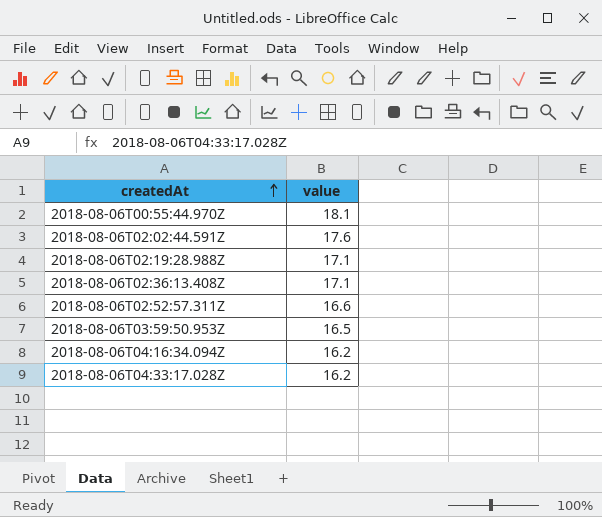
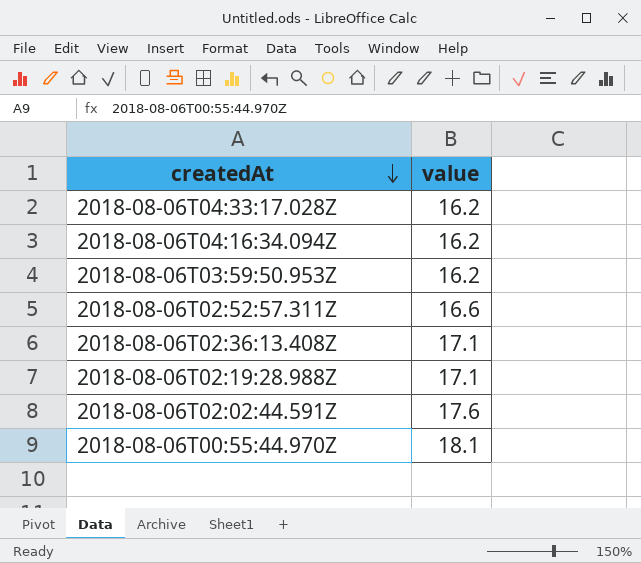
row order: createdAt ascending -> createdAt descending
2018-08-06T03:59:50.953Z | value: 16.5 -> 16.2

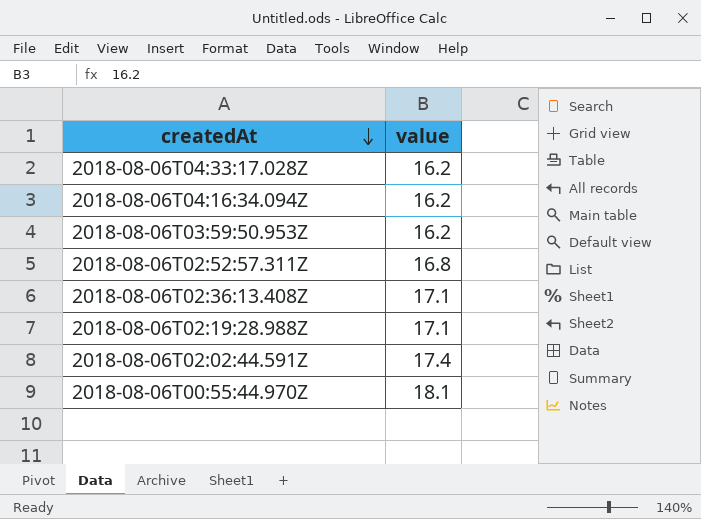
2018-08-06T02:52:57.311Z | value: 16.6 -> 16.8
2018-08-06T02:02:44.591Z | value: 17.6 -> 17.4

